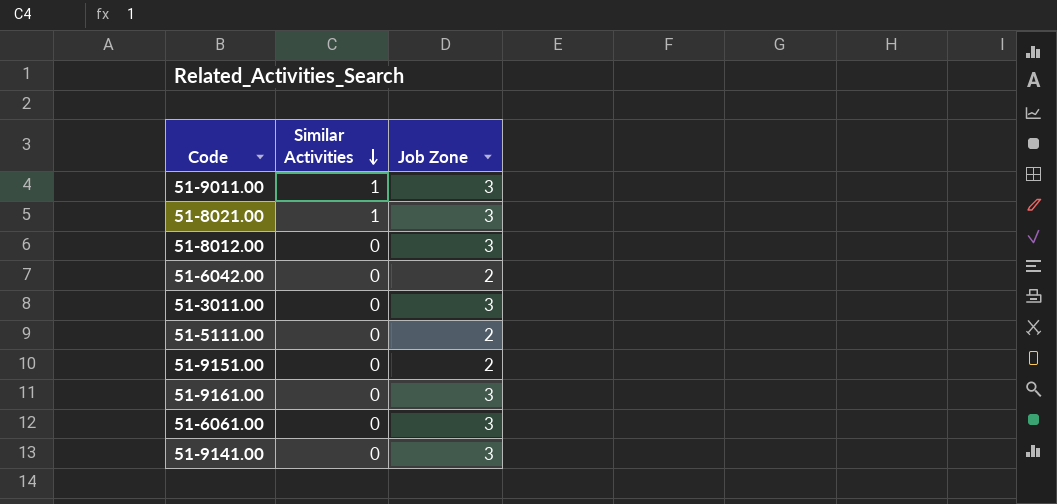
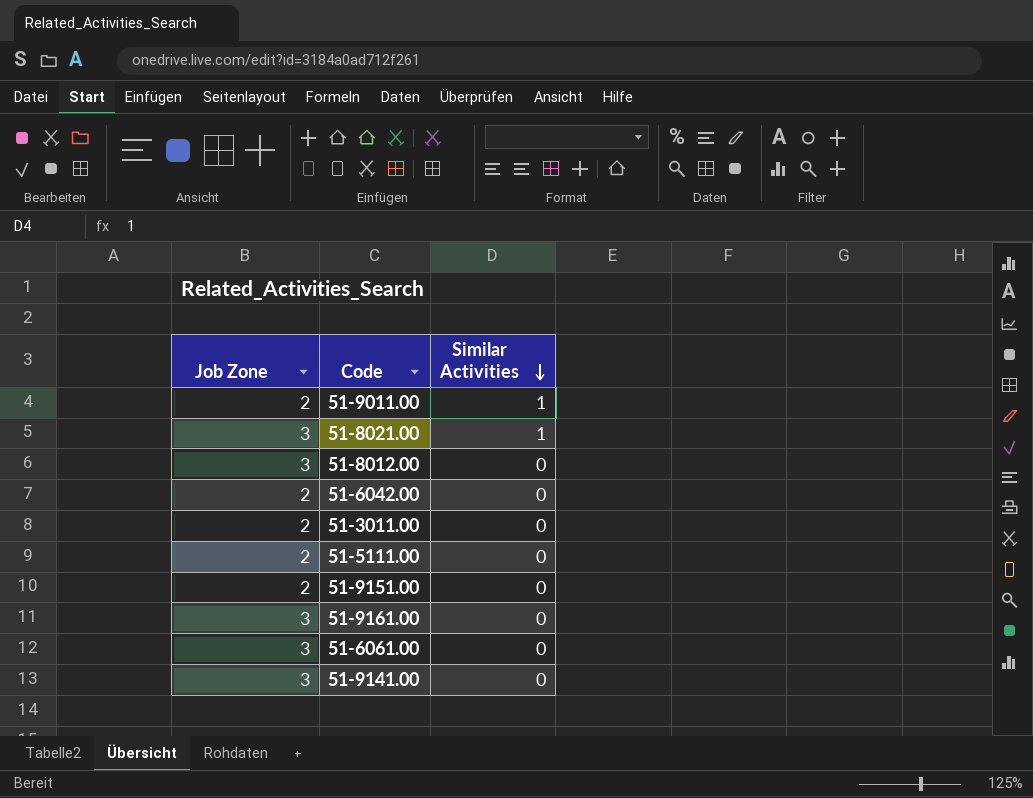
column Job Zone | position: 3 -> 1
51-9011.00 | Job Zone: 3 -> 2
51-3011.00 | Job Zone: 3 -> 2

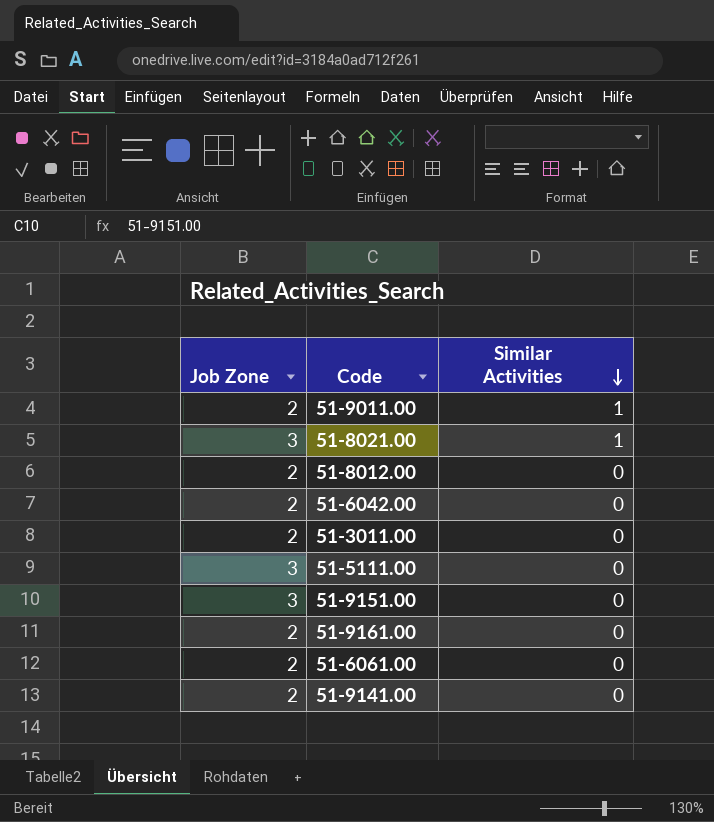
51-8012.00 | Job Zone: 3 -> 2
51-5111.00 | Job Zone: 2 -> 3
51-9151.00 | Job Zone: 2 -> 3
51-9161.00 | Job Zone: 3 -> 2
51-6061.00 | Job Zone: 3 -> 2
51-9141.00 | Job Zone: 3 -> 2

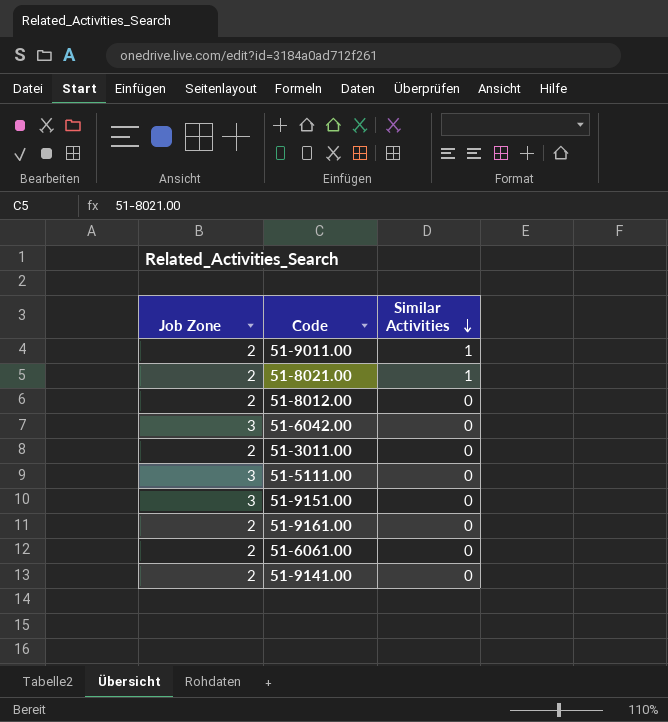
51-8021.00 | Job Zone: 3 -> 2
51-6042.00 | Job Zone: 2 -> 3

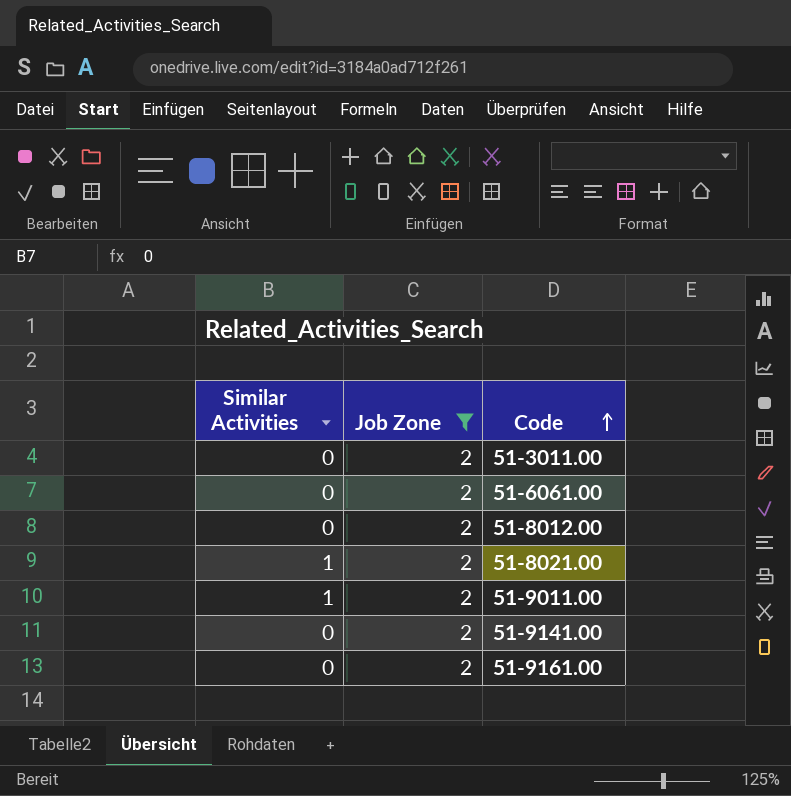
filter: none -> Job Zone = 2
row order: Similar Activities descending -> Code ascending
column Similar Activities | position: 3 -> 1

